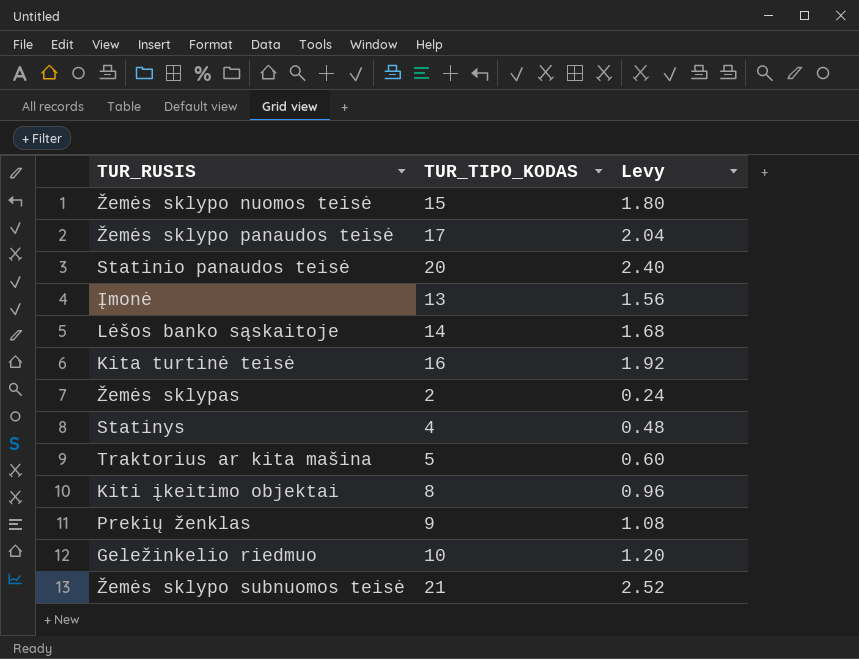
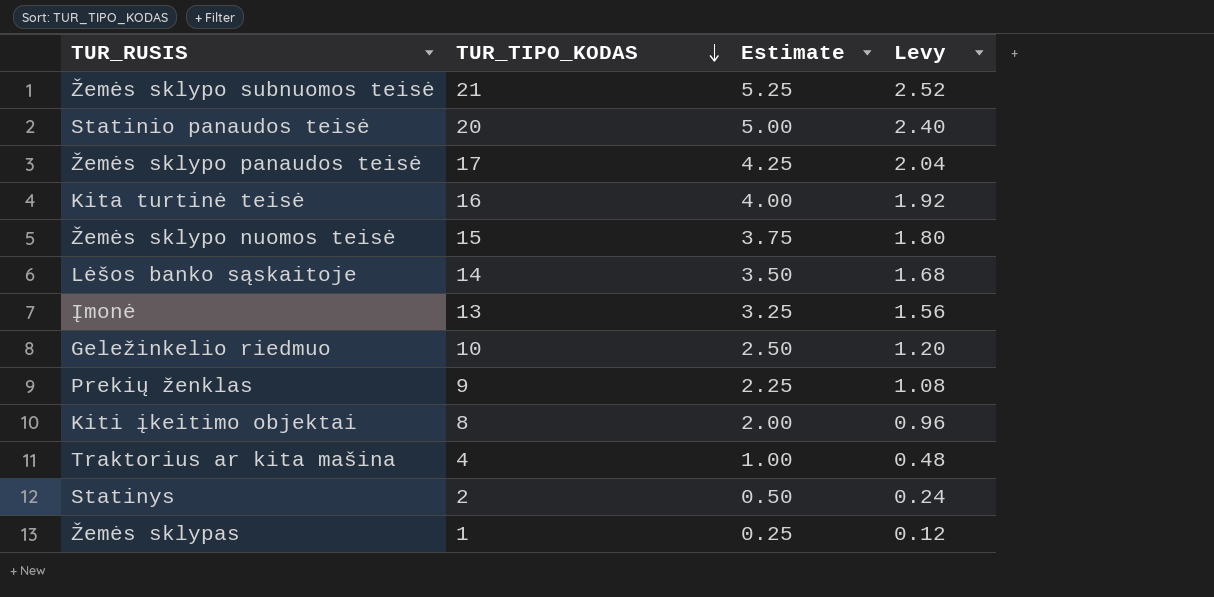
row order: none -> TUR_TIPO_KODAS descending
column Estimate | formula: none -> [TUR_TIPO_KODAS] * 0.25
Traktorius ar kita mašina | TUR_TIPO_KODAS: 5 -> 4
Traktorius ar kita mašina | Levy: 0.60 -> 0.48
Statinys | TUR_TIPO_KODAS: 4 -> 2
Statinys | Levy: 0.48 -> 0.24
Žemės sklypas | TUR_TIPO_KODAS: 2 -> 1
Žemės sklypas | Levy: 0.24 -> 0.12

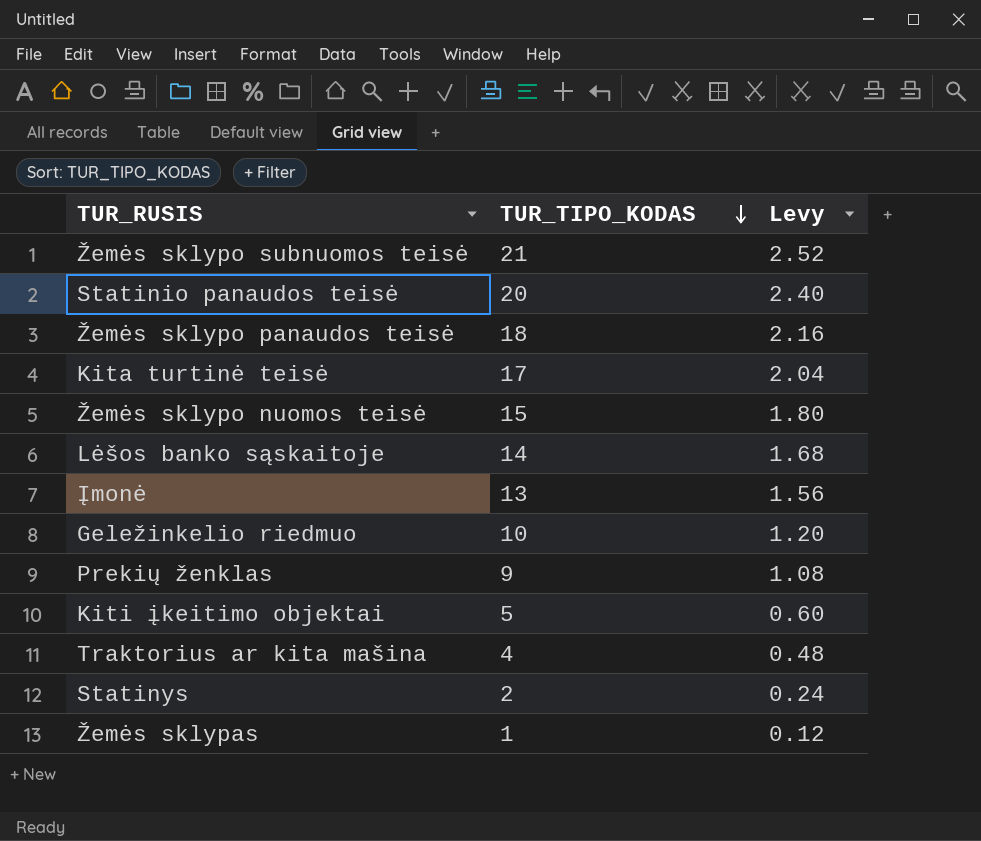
column Estimate | formula: [TUR_TIPO_KODAS] * 0.25 -> none
Žemės sklypo panaudos teisė | TUR_TIPO_KODAS: 17 -> 18
Žemės sklypo panaudos teisė | Levy: 2.04 -> 2.16
Kita turtinė teisė | TUR_TIPO_KODAS: 16 -> 17
Kita turtinė teisė | Levy: 1.92 -> 2.04
Kiti įkeitimo objektai | TUR_TIPO_KODAS: 8 -> 5
Kiti įkeitimo objektai | Levy: 0.96 -> 0.60

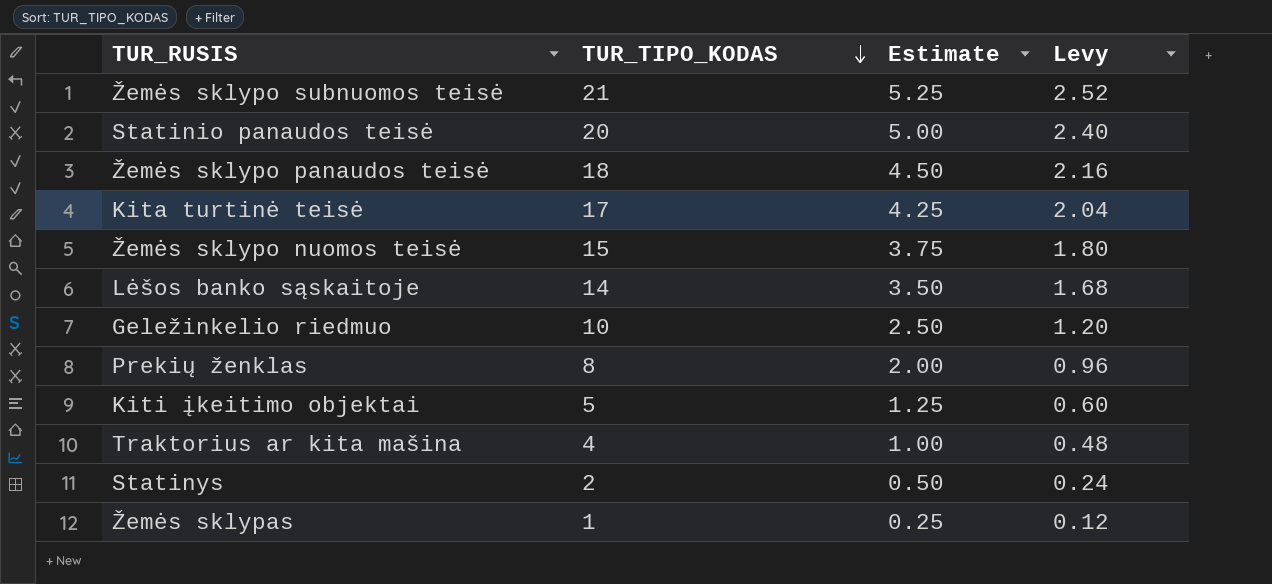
column Estimate | formula: none -> [TUR_TIPO_KODAS] * 0.25
row Įmonė: 13 | 1.56 -> none
Prekių ženklas | TUR_TIPO_KODAS: 9 -> 8
Prekių ženklas | Levy: 1.08 -> 0.96

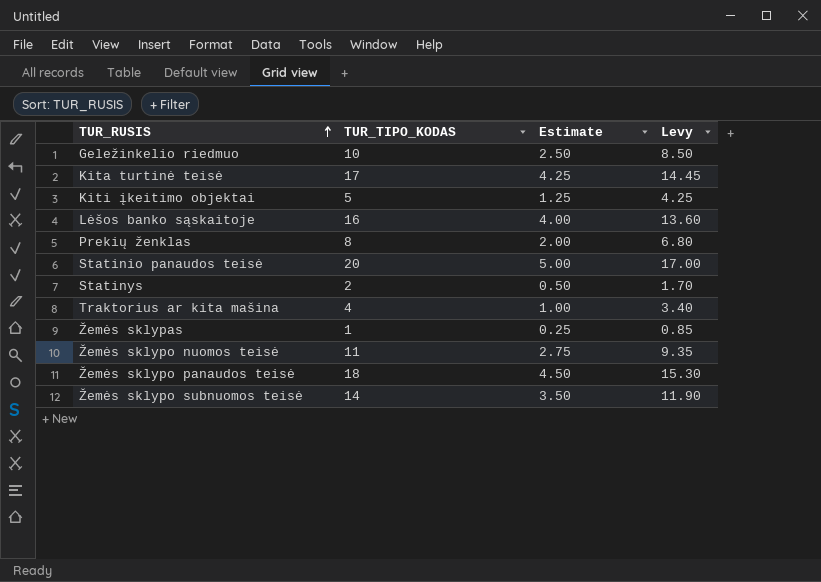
row order: TUR_TIPO_KODAS descending -> TUR_RUSIS ascending
column Levy | formula: [TUR_TIPO_KODAS] * 0.12 -> [TUR_TIPO_KODAS] * 0.85
Lėšos banko sąskaitoje | TUR_TIPO_KODAS: 14 -> 16
Lėšos banko sąskaitoje | Estimate: 3.50 -> 4.00
Žemės sklypo nuomos teisė | TUR_TIPO_KODAS: 15 -> 11
Žemės sklypo nuomos teisė | Estimate: 3.75 -> 2.75
Žemės sklypo subnuomos teisė | TUR_TIPO_KODAS: 21 -> 14
Žemės sklypo subnuomos teisė | Estimate: 5.25 -> 3.50

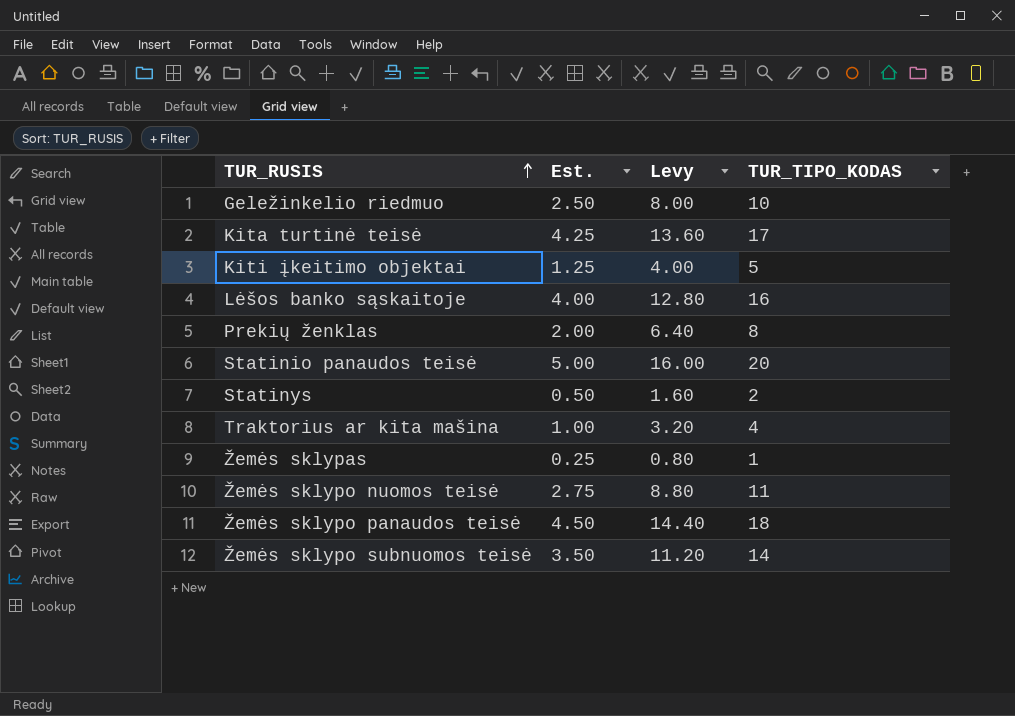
column name: Estimate -> Est.
column Levy | formula: [TUR_TIPO_KODAS] * 0.85 -> [TUR_TIPO_KODAS] * 0.8
column TUR_TIPO_KODAS | position: 2 -> 4

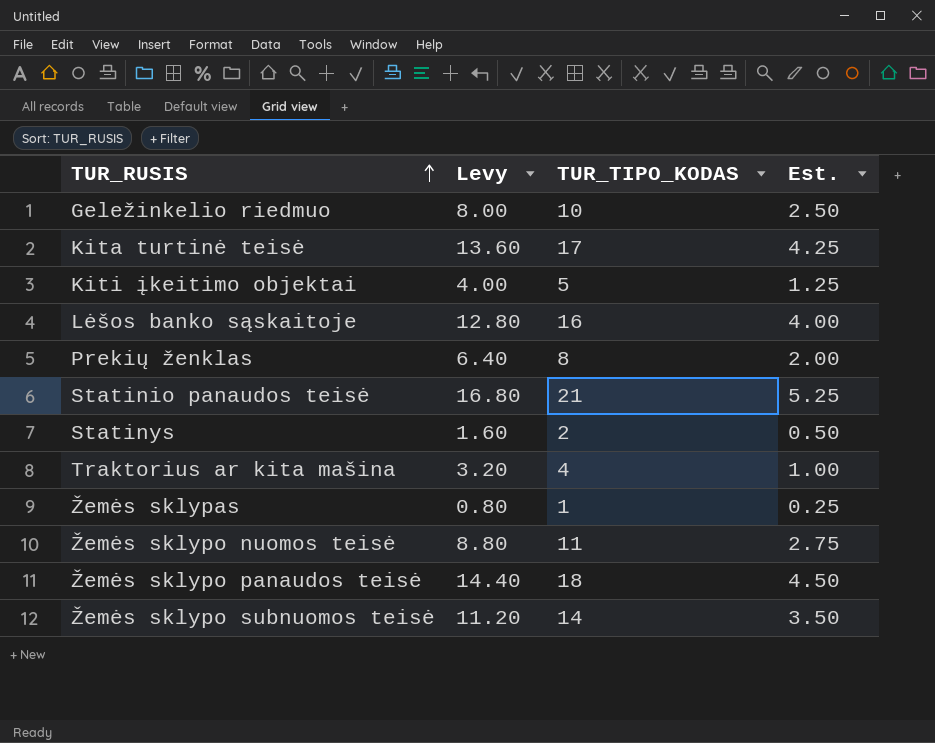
column Est. | position: 2 -> 4
Statinio panaudos teisė | Levy: 16.00 -> 16.80
Statinio panaudos teisė | TUR_TIPO_KODAS: 20 -> 21
Statinio panaudos teisė | Est.: 5.00 -> 5.25

